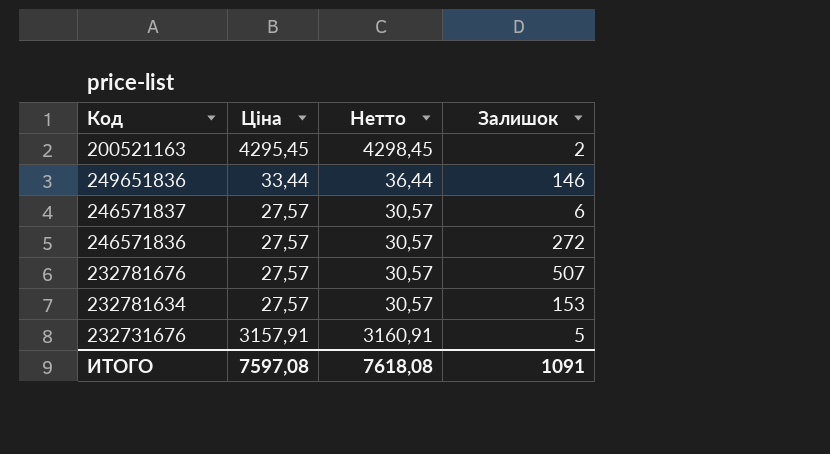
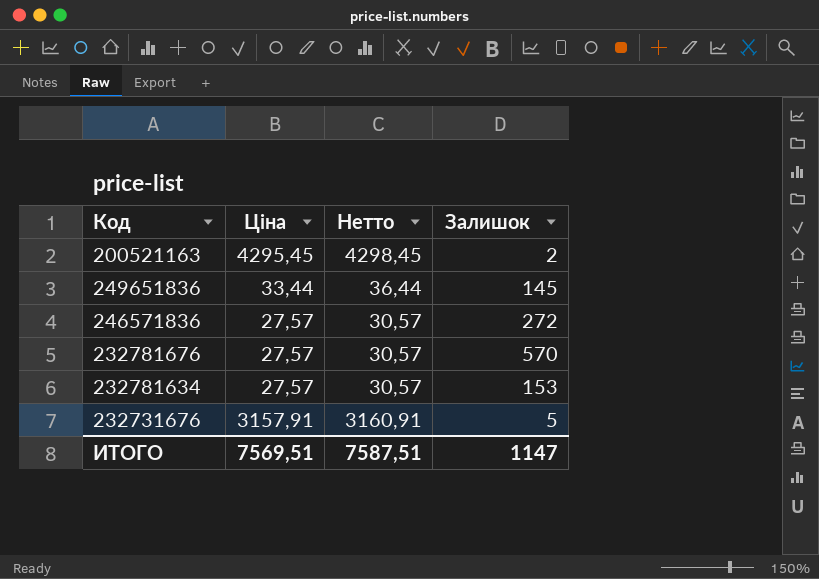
row 246571837: 27,57 | 30,57 | 6 -> none
249651836 | Залишок: 146 -> 145
232781676 | Залишок: 507 -> 570
ИТОГО | Ціна: 7597,08 -> 7569,51
ИТОГО | Нетто: 7618,08 -> 7587,51
ИТОГО | Залишок: 1091 -> 1147

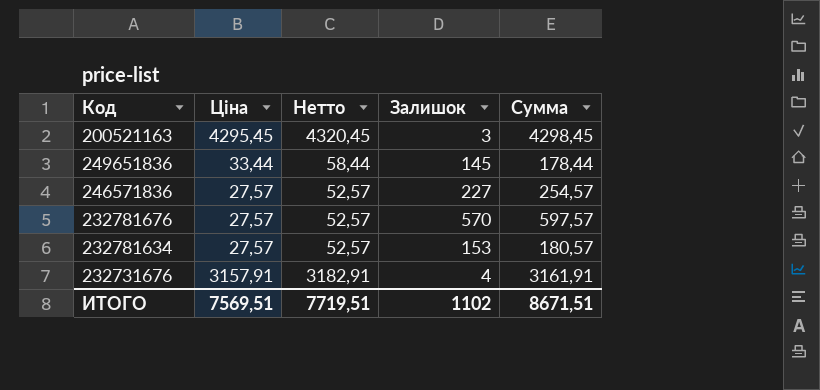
column Нетто | formula: [Ціна] + 3 -> [Ціна] + 25
column Сумма | formula: none -> [Ціна] + [Залишок]
200521163 | Залишок: 2 -> 3
246571836 | Залишок: 272 -> 227
232731676 | Залишок: 5 -> 4
ИТОГО | Нетто: 7587,51 -> 7719,51
ИТОГО | Залишок: 1147 -> 1102

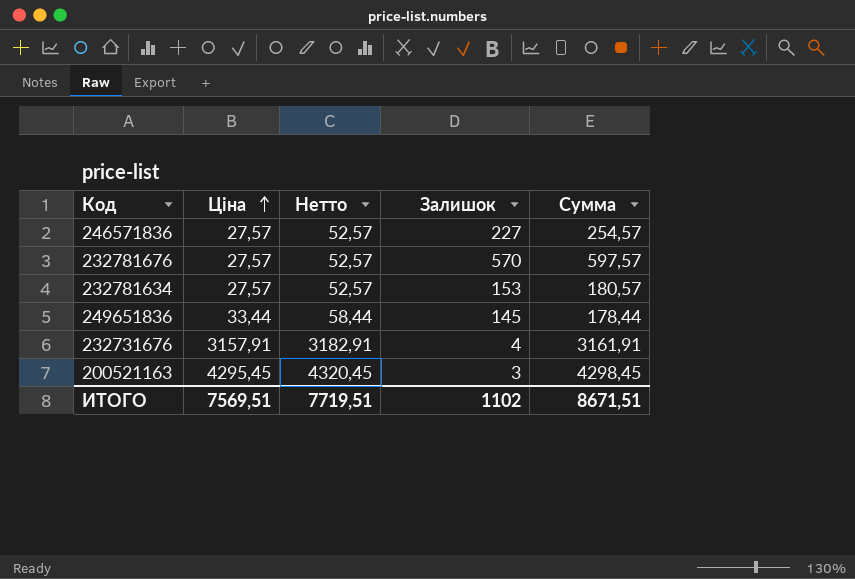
row order: none -> Ціна ascending

